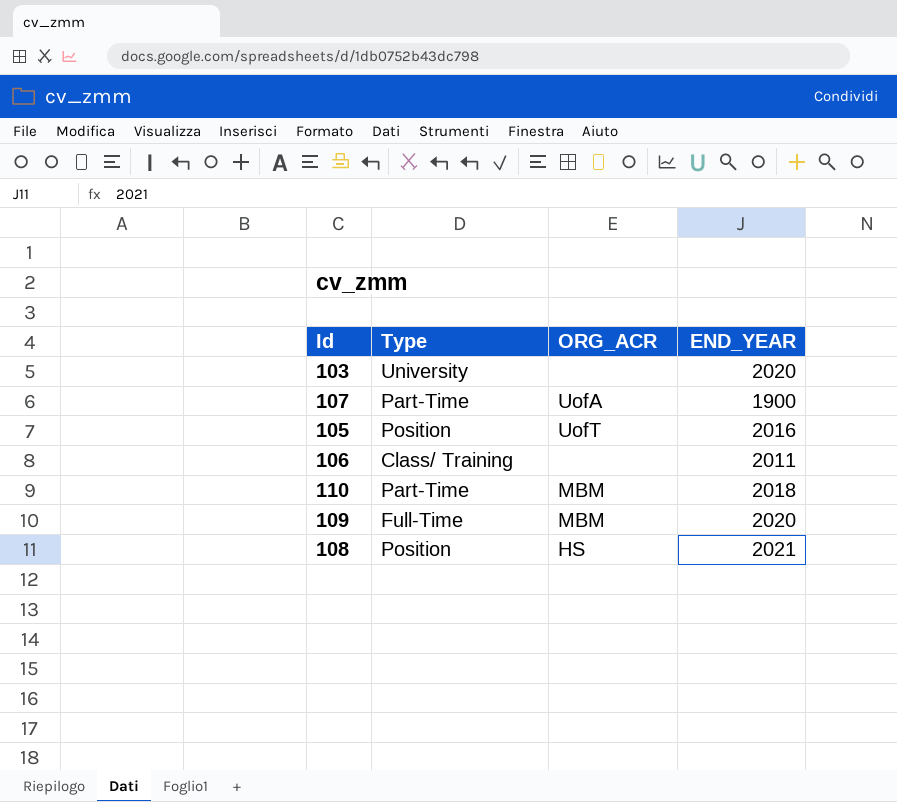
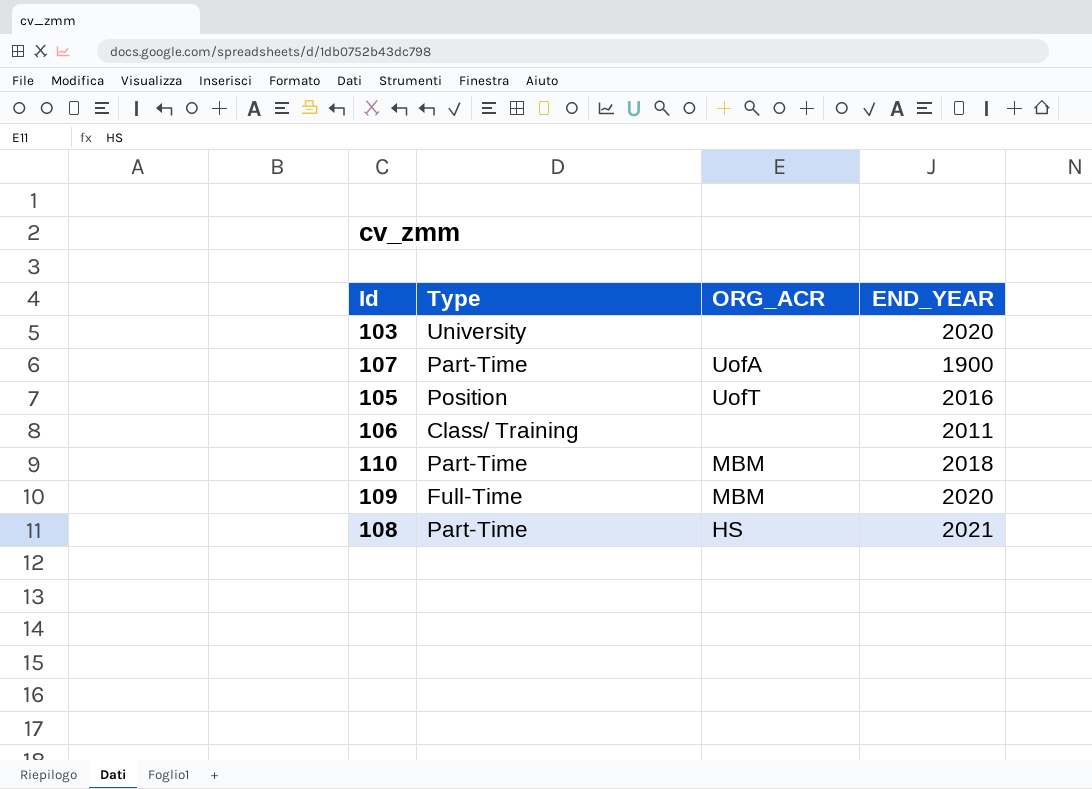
108 | Type: Position -> Part-Time

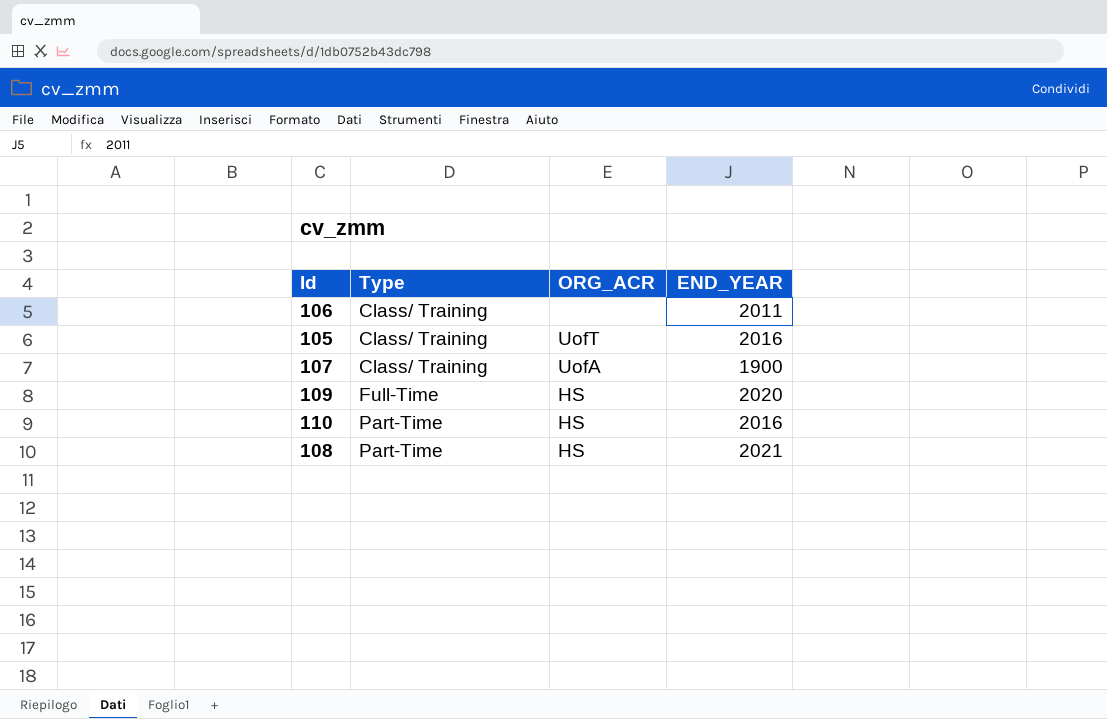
row order: none -> Type ascending
row 103: University | none | 2020 -> none
105 | Type: Position -> Class/ Training
107 | Type: Part-Time -> Class/ Training
109 | ORG_ACR: MBM -> HS
110 | ORG_ACR: MBM -> HS
110 | END_YEAR: 2018 -> 2016

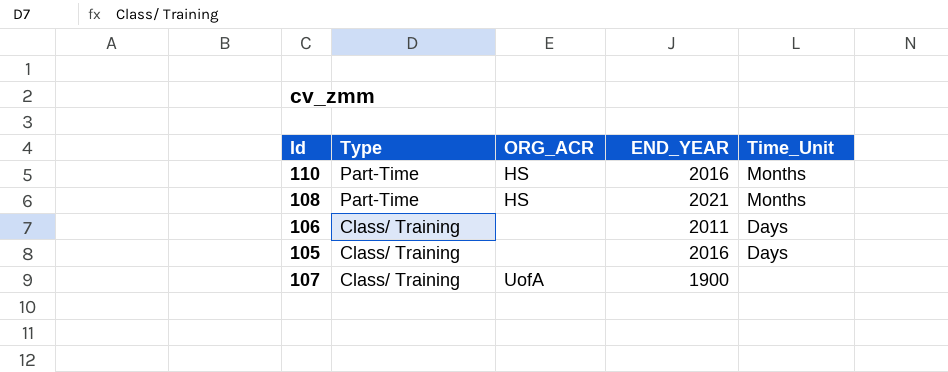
row order: Type ascending -> Type descending
column Time_Unit | position: none -> 5
row 109: Full-Time | HS | 2020 -> none
105 | ORG_ACR: UofT -> none

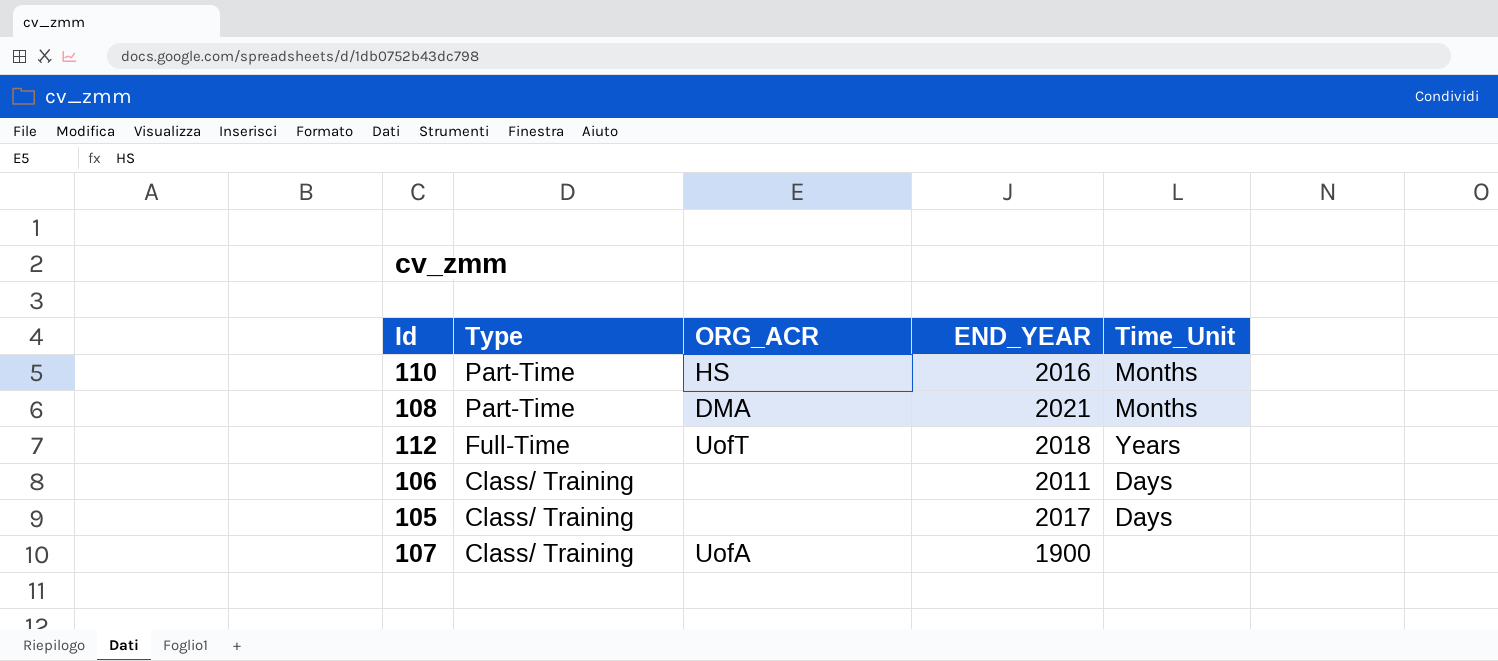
108 | ORG_ACR: HS -> DMA
row 112: none -> Full-Time | UofT | 2018 | Years
105 | END_YEAR: 2016 -> 2017

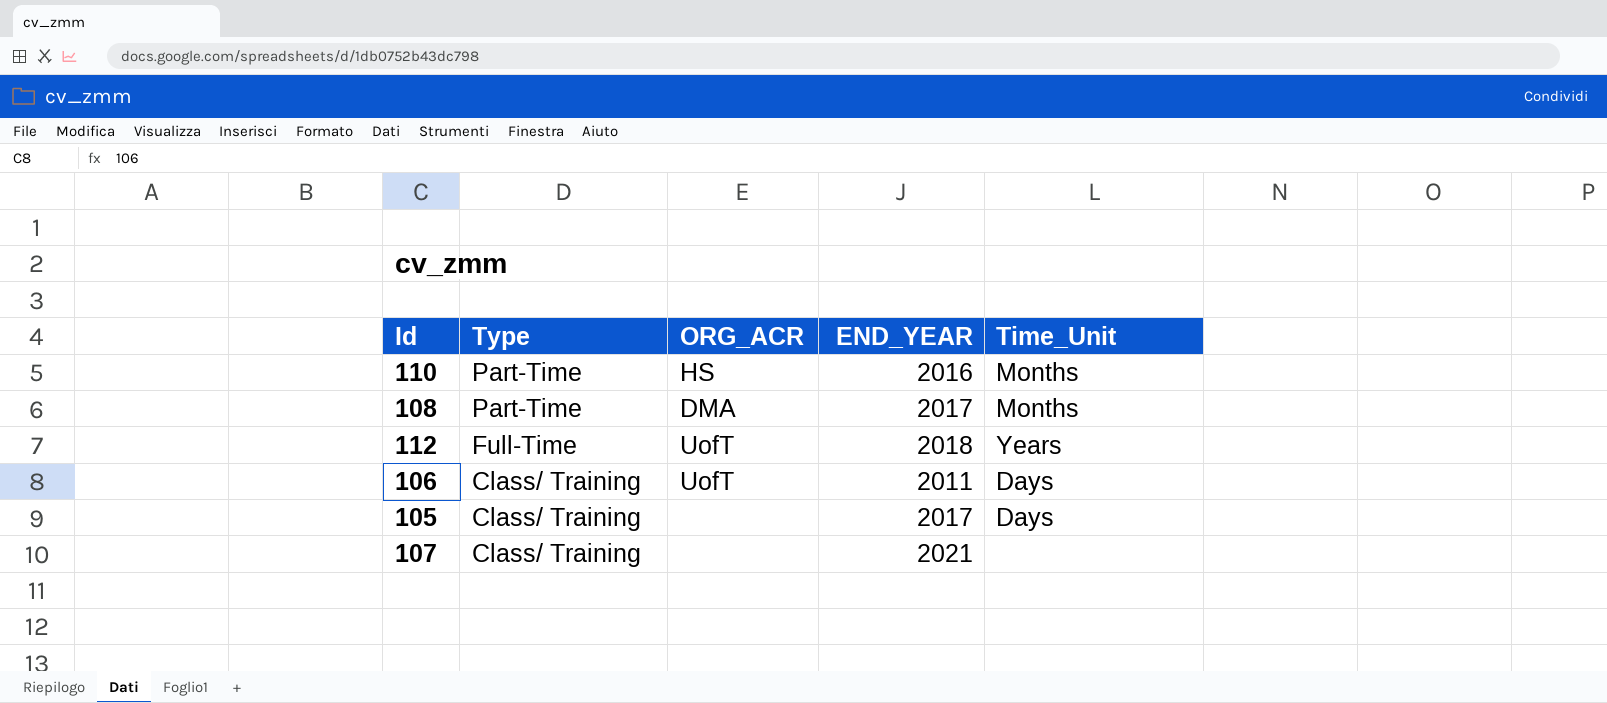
108 | END_YEAR: 2021 -> 2017
106 | ORG_ACR: none -> UofT
107 | ORG_ACR: UofA -> none
107 | END_YEAR: 1900 -> 2021

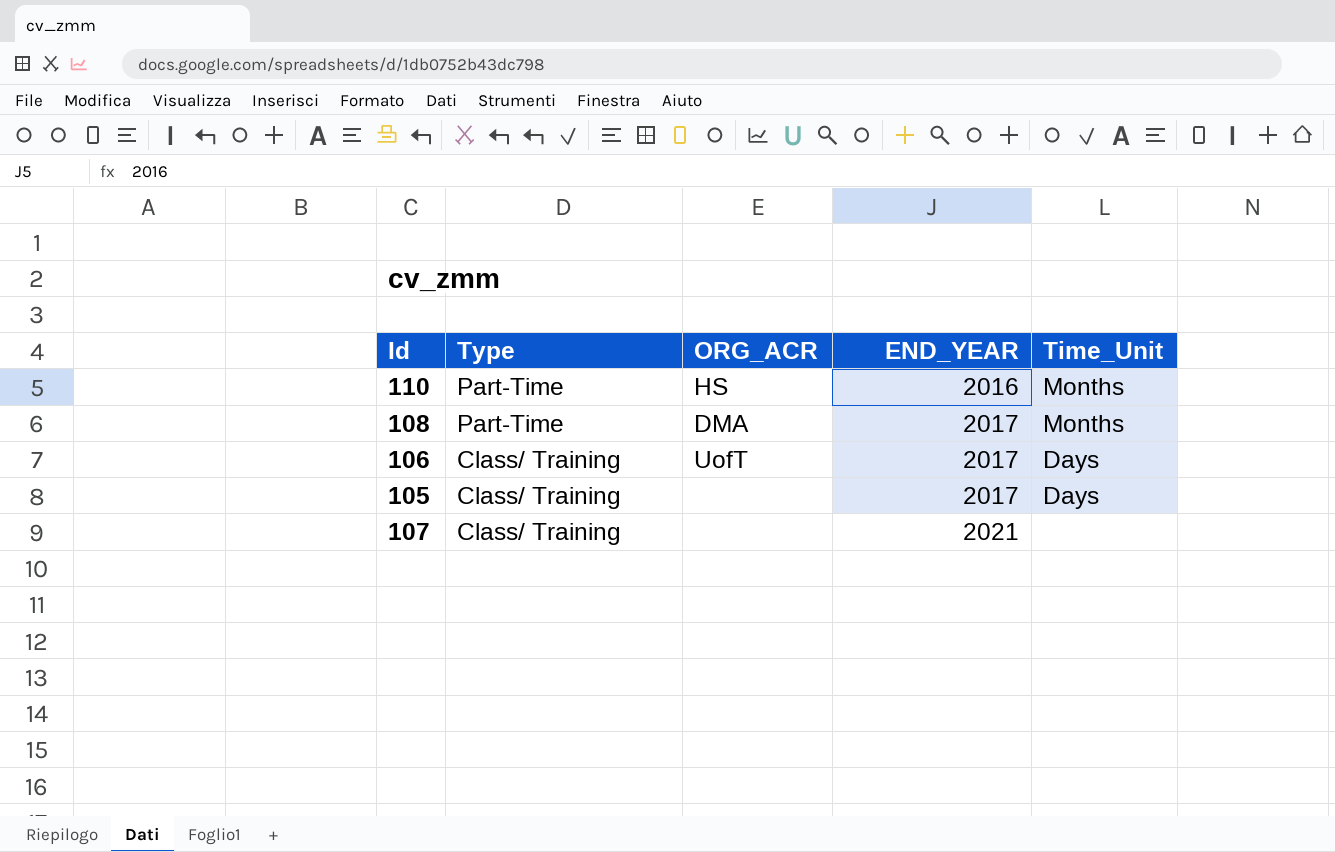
row 112: Full-Time | UofT | 2018 | Years -> none
106 | END_YEAR: 2011 -> 2017

